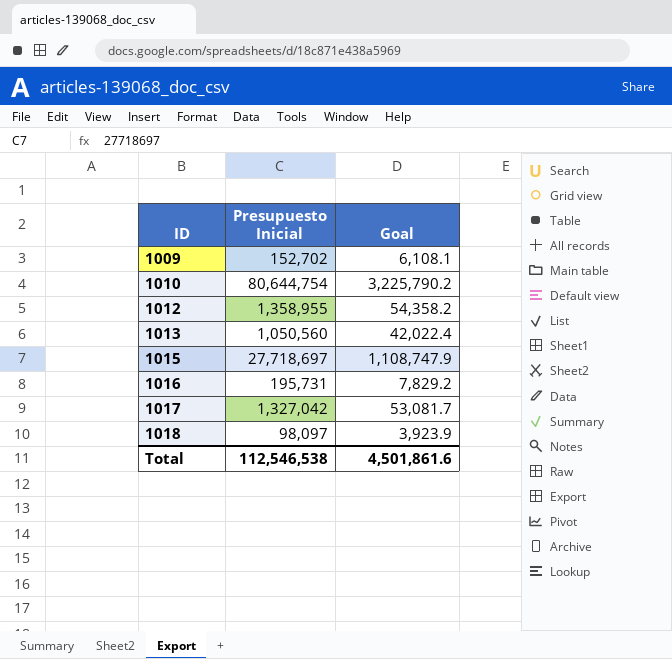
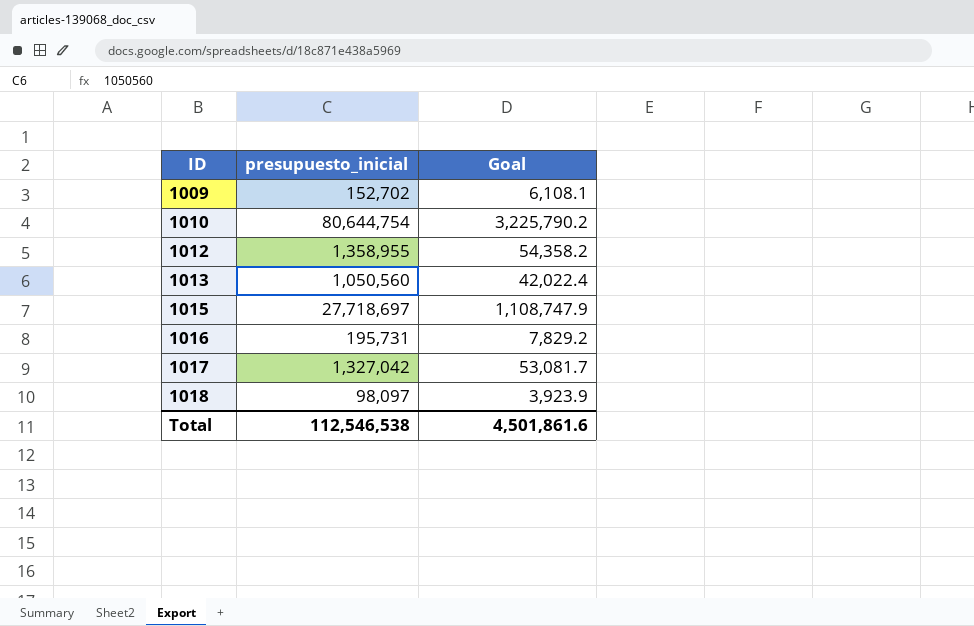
column name: Presupuesto Inicial -> presupuesto_inicial

